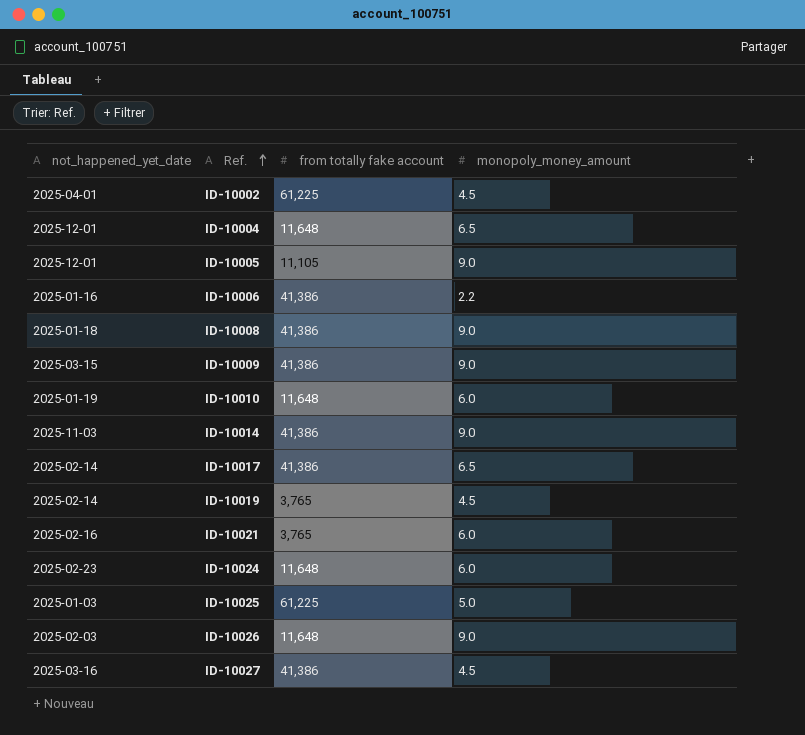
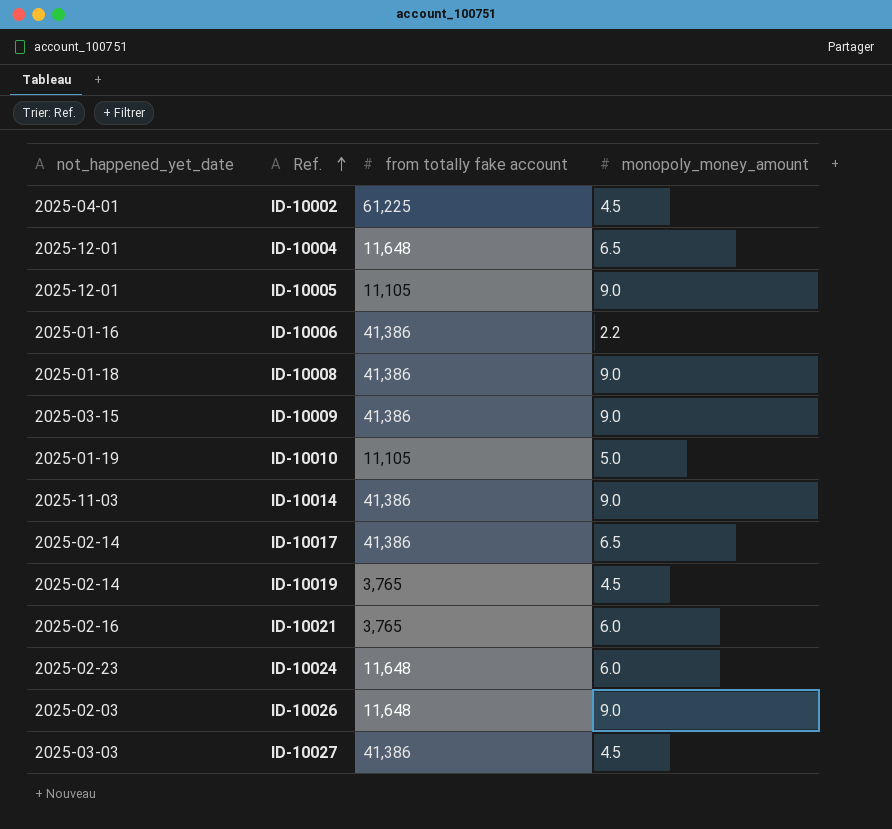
row ID-10025: 2025-01-03 | 61,225 | 5.0 -> none
ID-10010 | from totally fake account: 11,648 -> 11,105
ID-10010 | monopoly_money_amount: 6.0 -> 5.0
ID-10027 | not_happened_yet_date: 2025-03-16 -> 2025-03-03

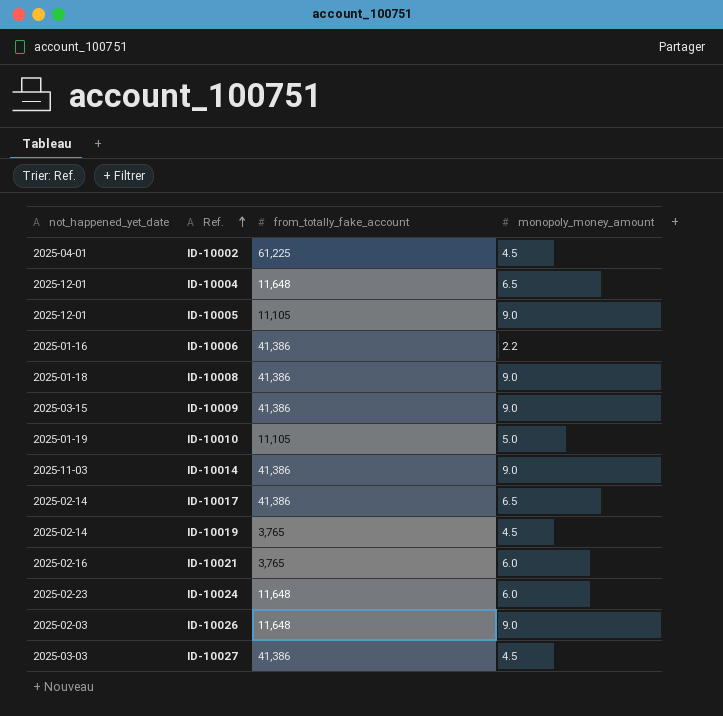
column name: from totally fake account -> from_totally_fake_account

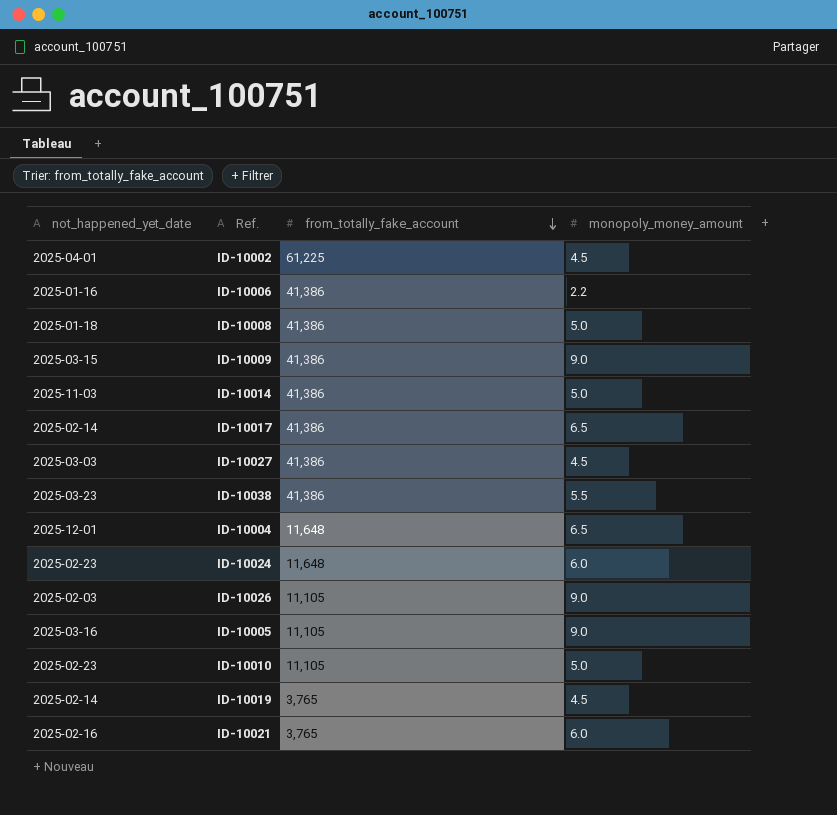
row order: Ref. ascending -> from_totally_fake_account descending
ID-10008 | monopoly_money_amount: 9.0 -> 5.0
ID-10014 | monopoly_money_amount: 9.0 -> 5.0
row ID-10038: none -> 2025-03-23 | 41,386 | 5.5
ID-10026 | from_totally_fake_account: 11,648 -> 11,105
ID-10005 | not_happened_yet_date: 2025-12-01 -> 2025-03-16
ID-10010 | not_happened_yet_date: 2025-01-19 -> 2025-02-23

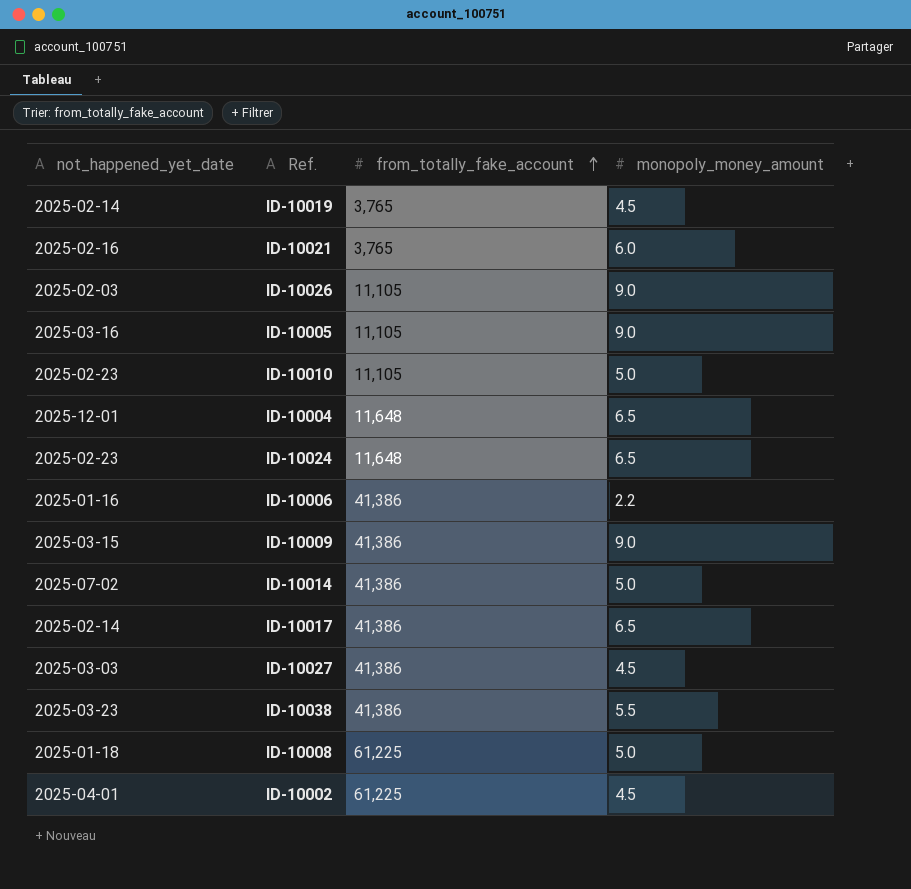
row order: from_totally_fake_account descending -> from_totally_fake_account ascending
ID-10024 | monopoly_money_amount: 6.0 -> 6.5
ID-10014 | not_happened_yet_date: 2025-11-03 -> 2025-07-02
ID-10008 | from_totally_fake_account: 41,386 -> 61,225

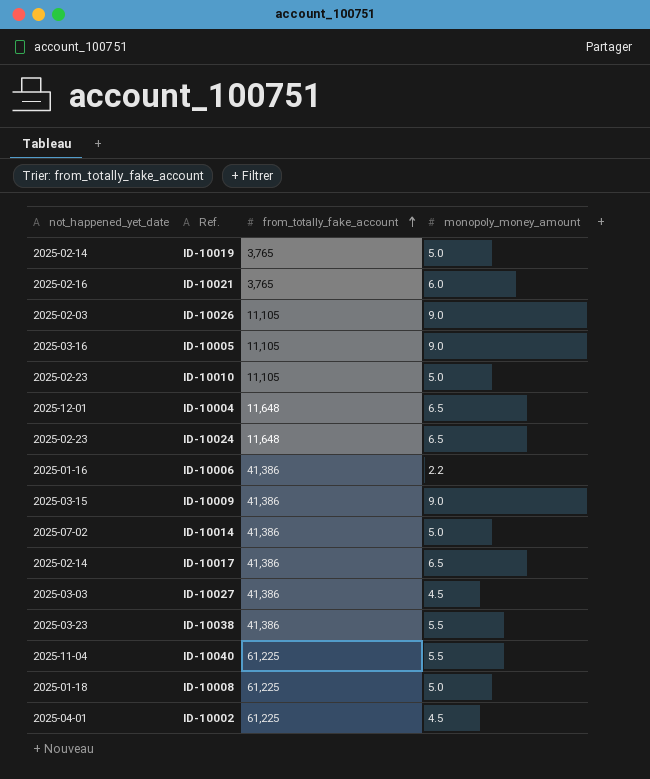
ID-10019 | monopoly_money_amount: 4.5 -> 5.0
row ID-10040: none -> 2025-11-04 | 61,225 | 5.5

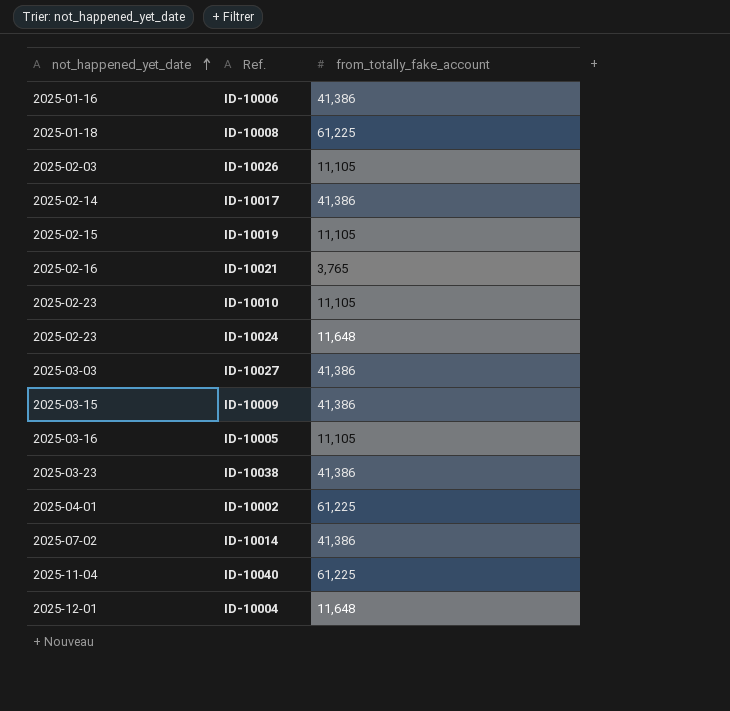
row order: from_totally_fake_account ascending -> not_happened_yet_date ascending
column monopoly_money_amount | position: 4 -> none
ID-10019 | not_happened_yet_date: 2025-02-14 -> 2025-02-15
ID-10019 | from_totally_fake_account: 3,765 -> 11,105

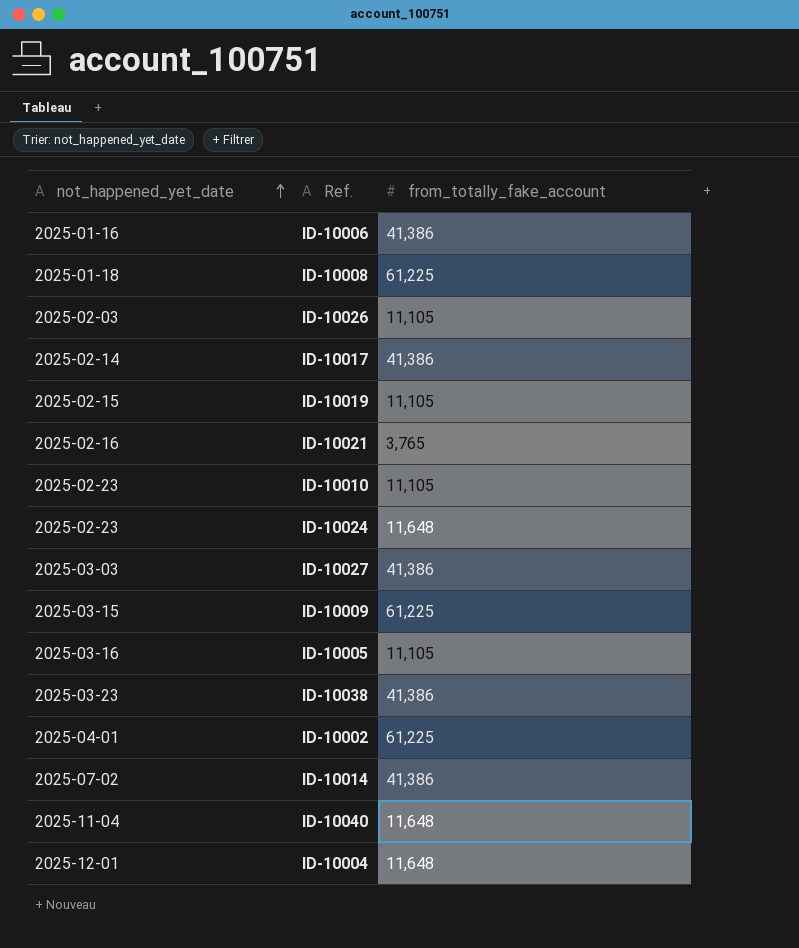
ID-10009 | from_totally_fake_account: 41,386 -> 61,225
ID-10040 | from_totally_fake_account: 61,225 -> 11,648

